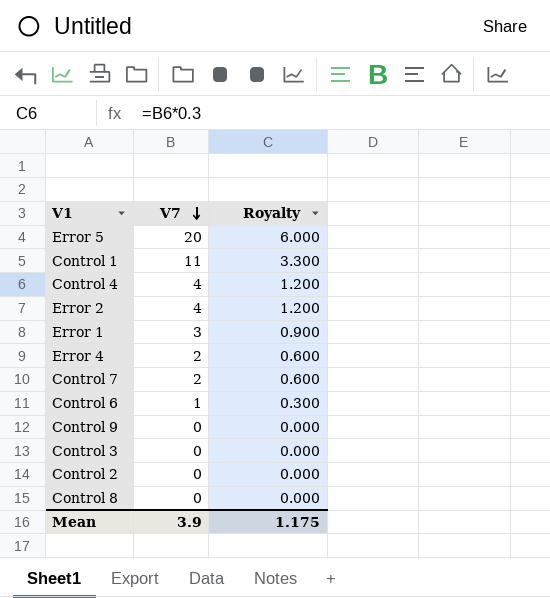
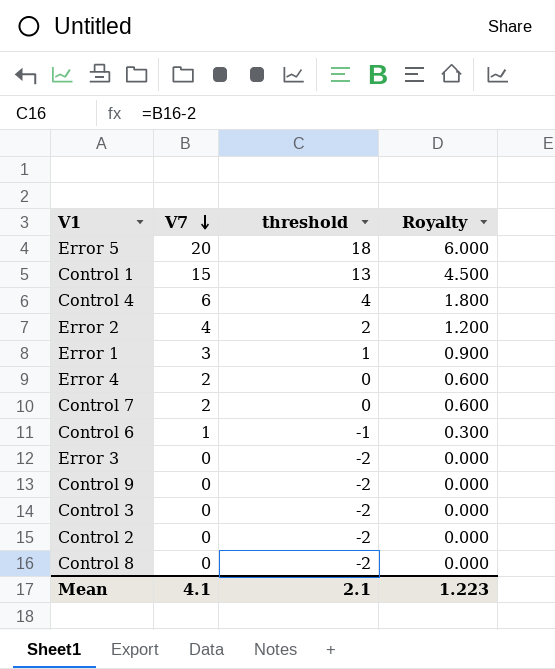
column threshold | formula: none -> [V7] - 2
Control 1 | V7: 11 -> 15
Control 1 | Royalty: 3.300 -> 4.500
Control 4 | V7: 4 -> 6
Control 4 | Royalty: 1.200 -> 1.800
row Error 3: none -> 0 | -2 | 0.000
Mean | V7: 3.9 -> 4.1
Mean | Royalty: 1.175 -> 1.223

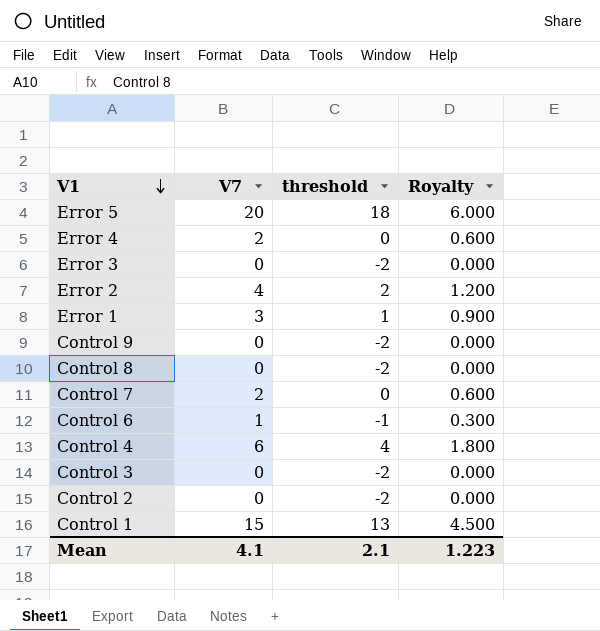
row order: V7 descending -> V1 descending

